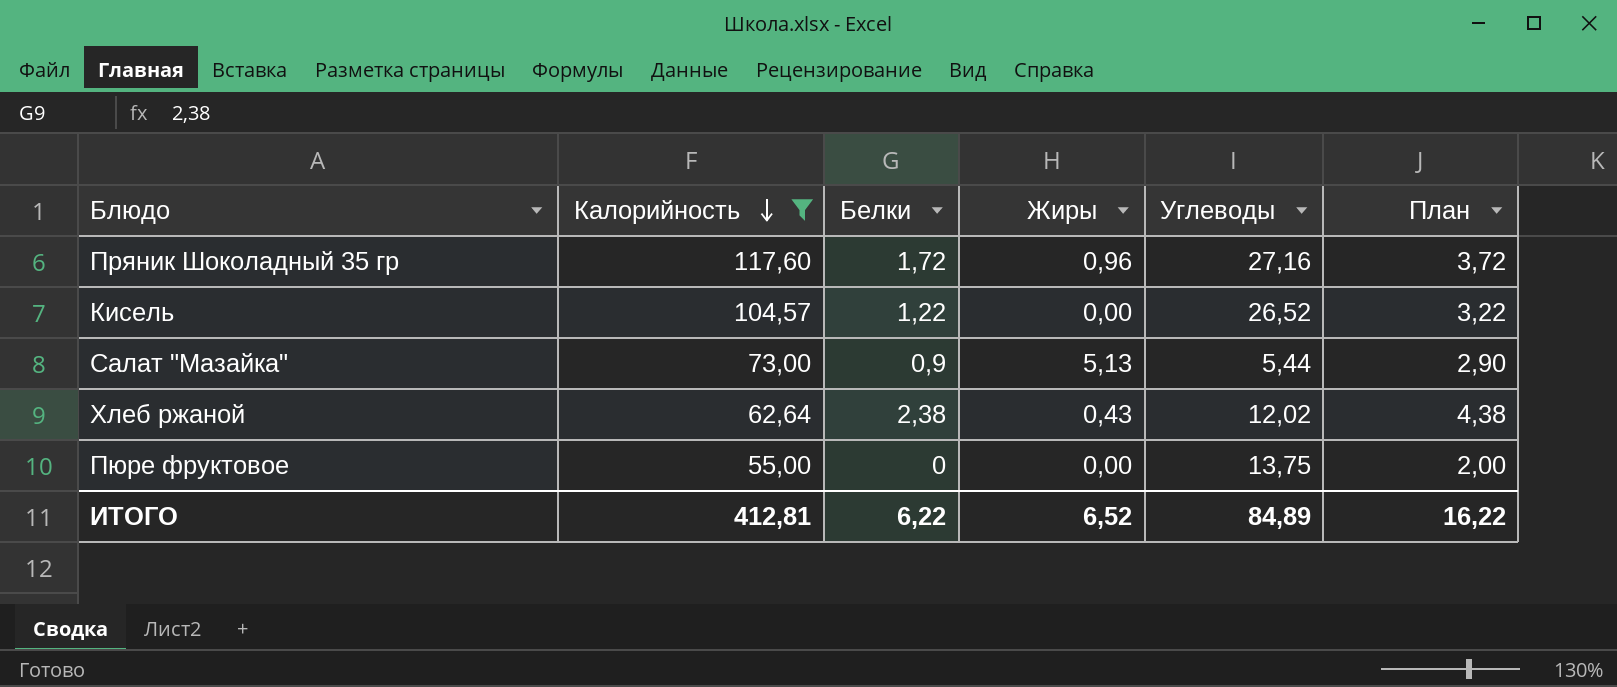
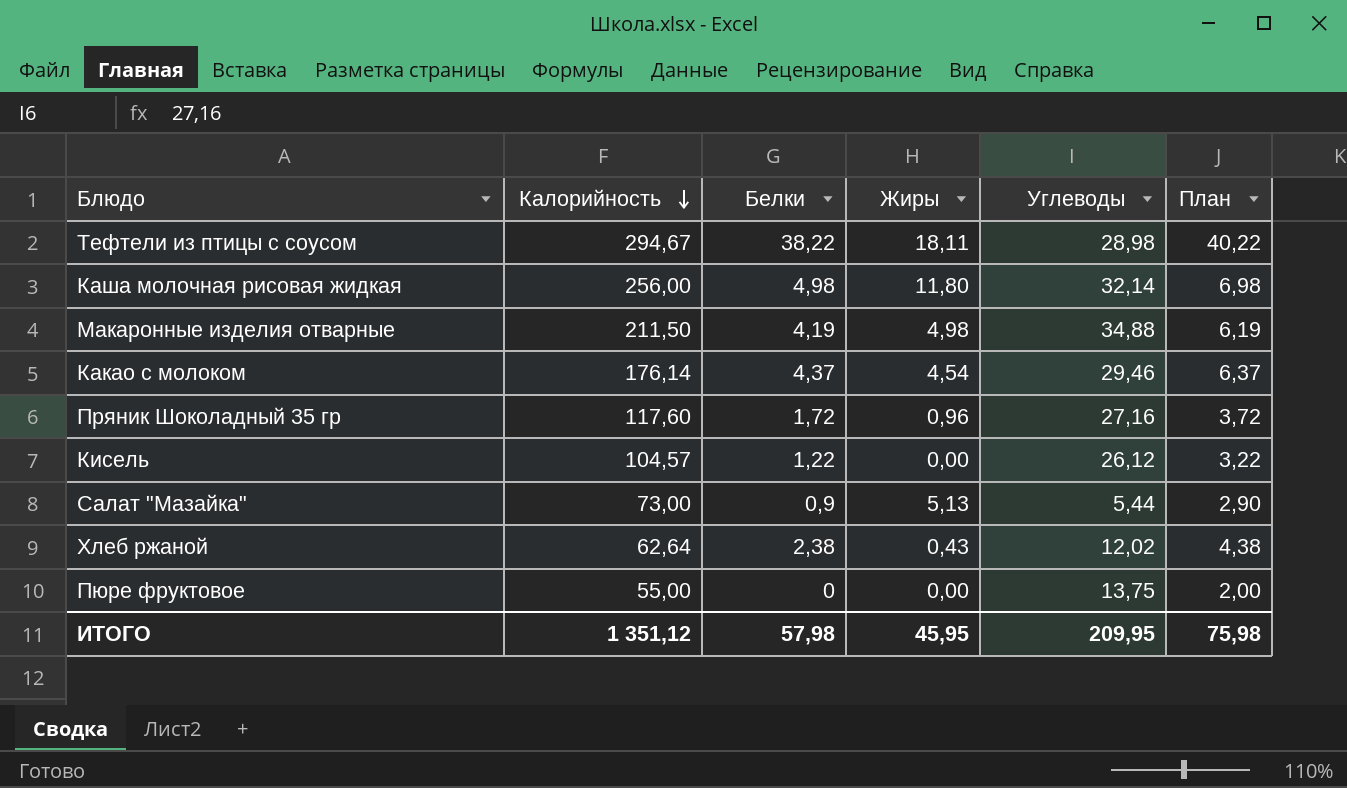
filter: Калорийность <= 117,60 -> none
Кисель | Углеводы: 26,52 -> 26,12
ИТОГО | Калорийность: 412,81 -> 1 351,12
ИТОГО | Белки: 6,22 -> 57,98
ИТОГО | Жиры: 6,52 -> 45,95
ИТОГО | Углеводы: 84,89 -> 209,95
ИТОГО | План: 16,22 -> 75,98

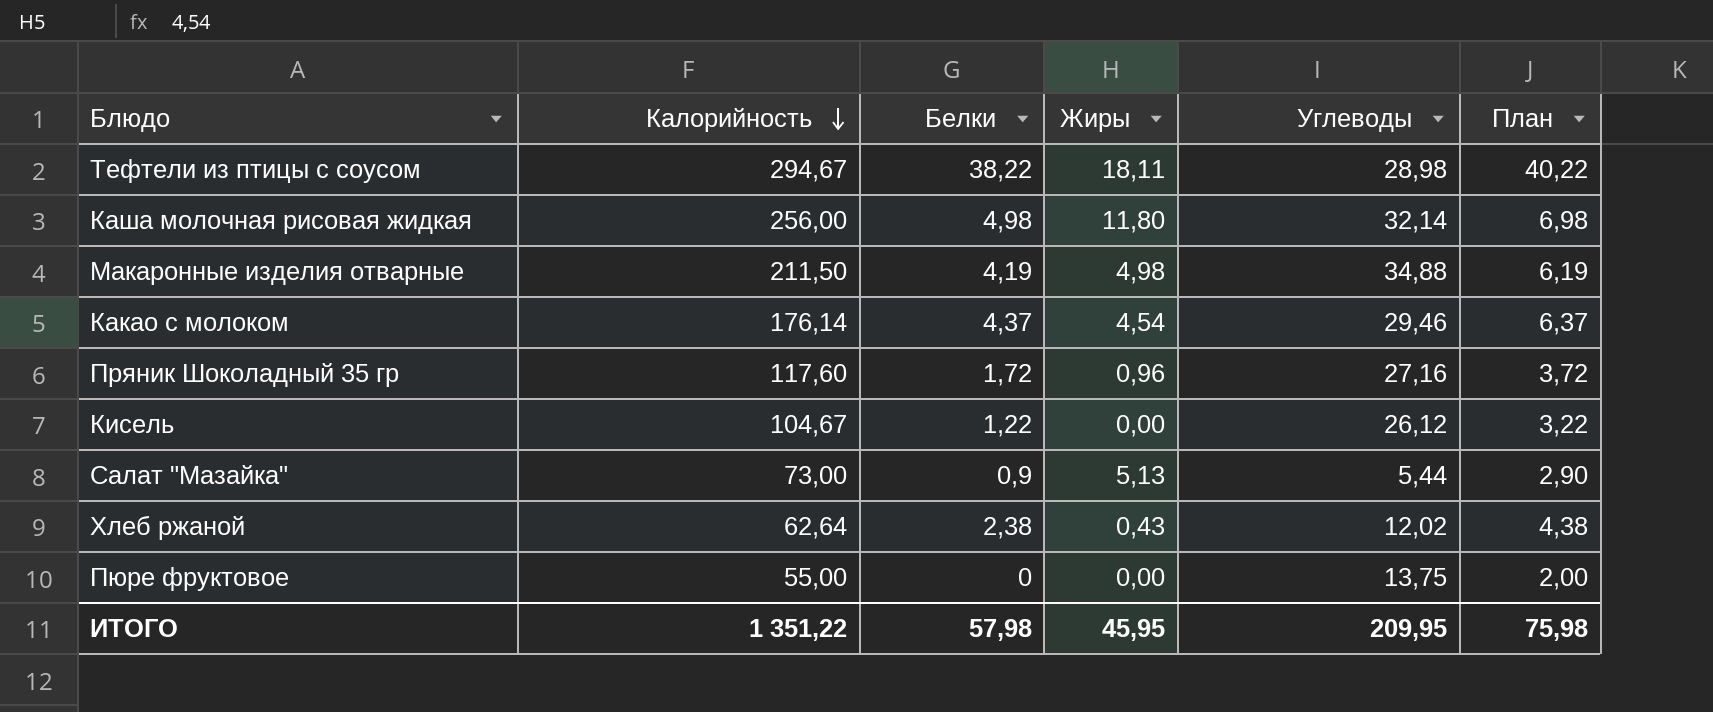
Кисель | Калорийность: 104,57 -> 104,67
ИТОГО | Калорийность: 1 351,12 -> 1 351,22

